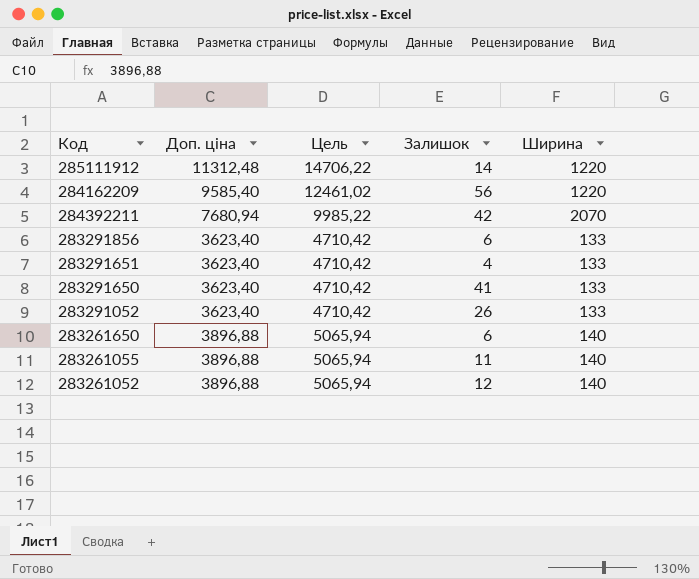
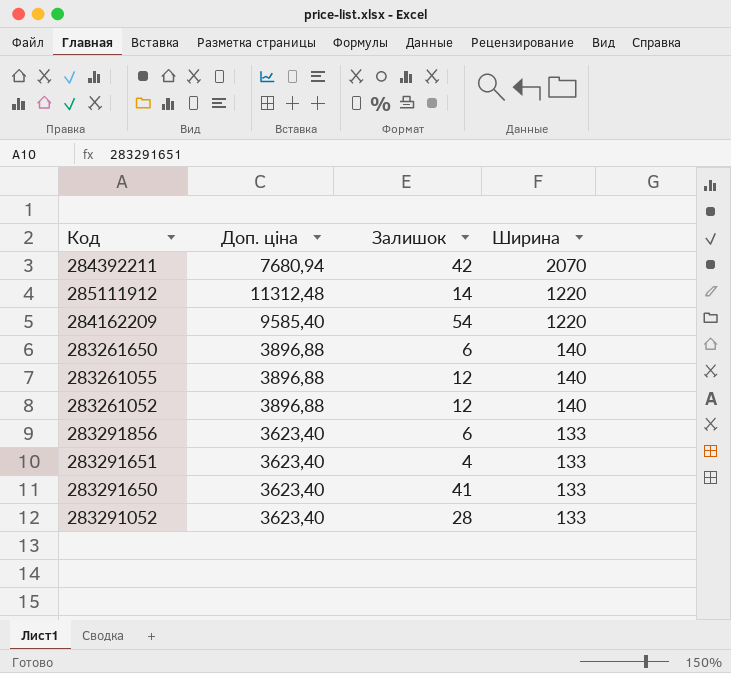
row order: none -> Ширина descending
column Цель | formula: [Доп. ціна] * 1,3 -> none
284162209 | Залишок: 56 -> 54
283261055 | Залишок: 11 -> 12
283291052 | Залишок: 26 -> 28

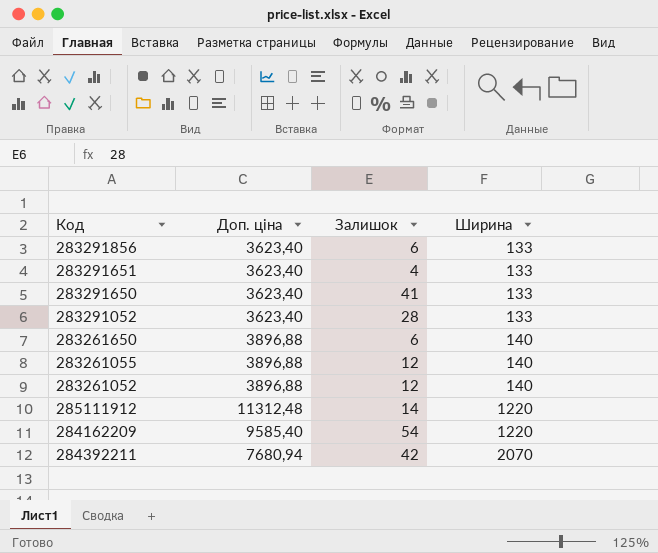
row order: Ширина descending -> Ширина ascending

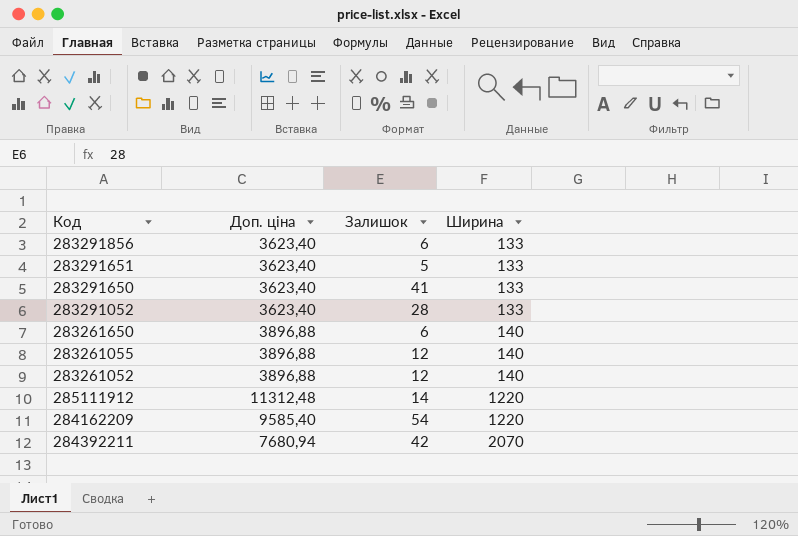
283291651 | Залишок: 4 -> 5

